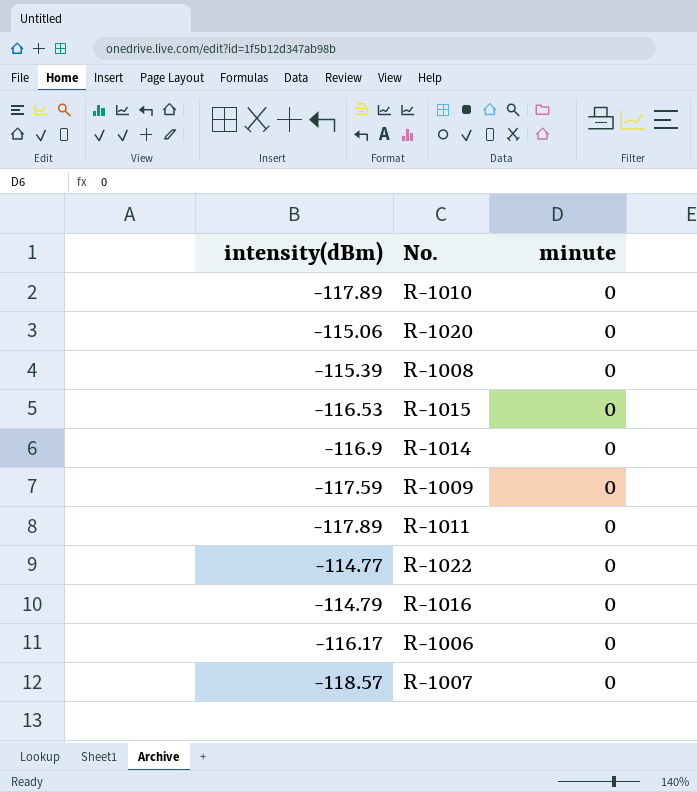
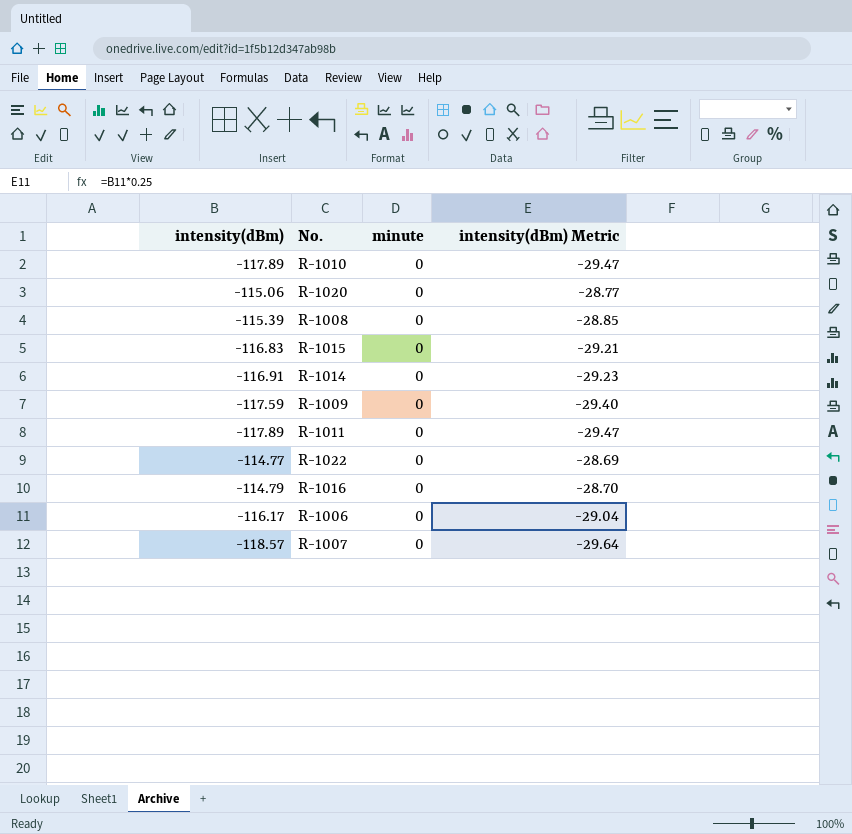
column intensity(dBm) Metric | formula: none -> [intensity(dBm)] * 0.25
R-1015 | intensity(dBm): -116.53 -> -116.83
R-1014 | intensity(dBm): -116.9 -> -116.91

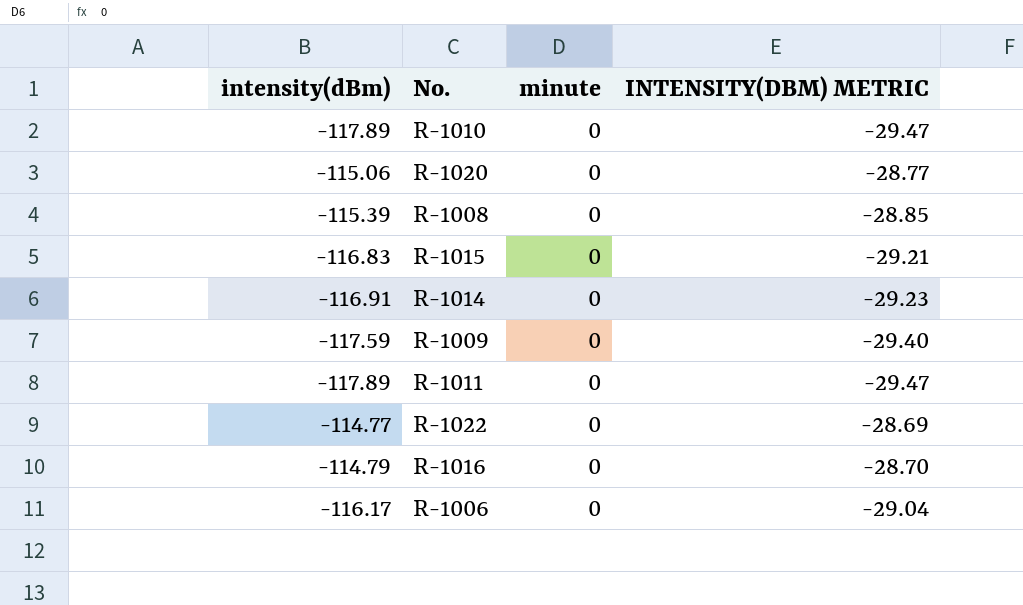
column name: intensity(dBm) Metric -> INTENSITY(DBM) METRIC
row R-1007: -118.57 | 0 | -29.64 -> none

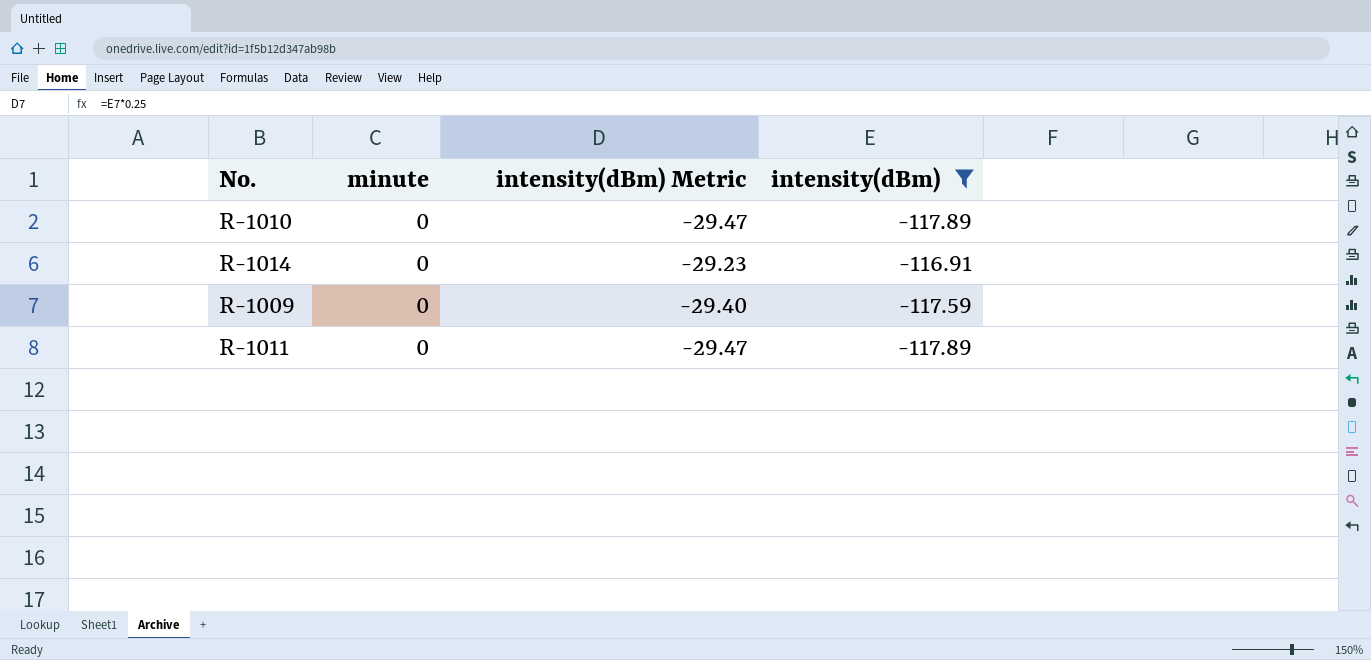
filter: none -> intensity(dBm) <= -116.91
column name: INTENSITY(DBM) METRIC -> intensity(dBm) Metric
column intensity(dBm) | position: 1 -> 4

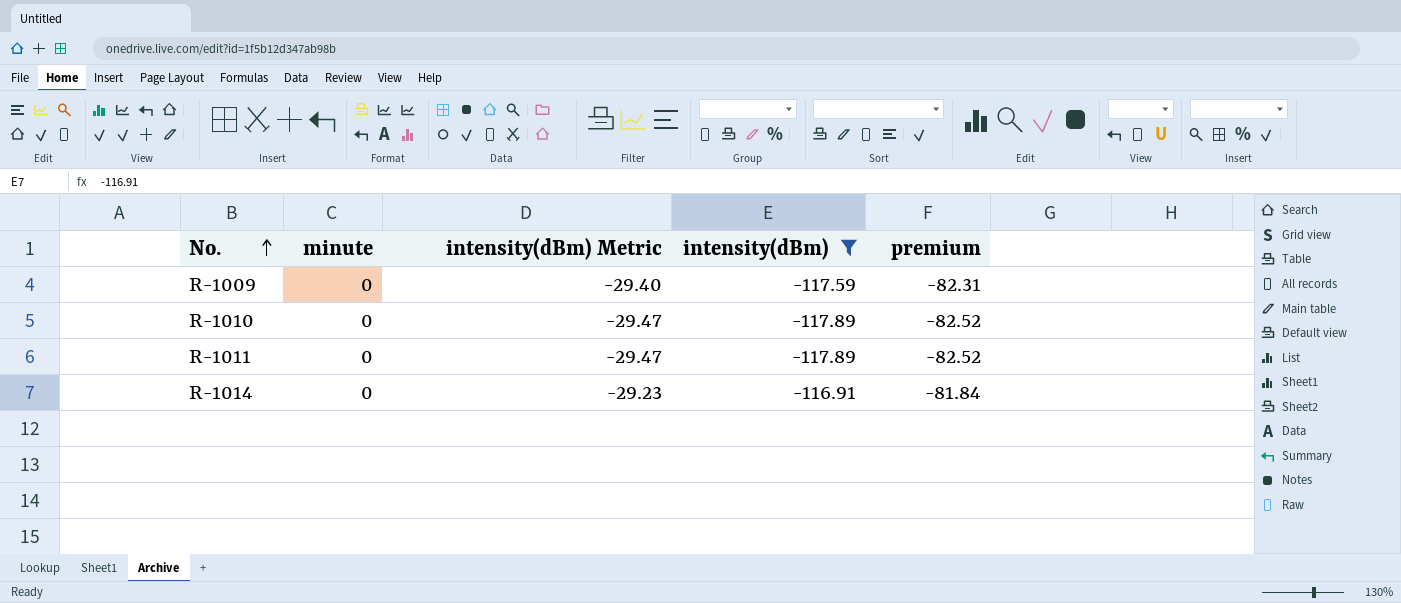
row order: none -> No. ascending
column premium | formula: none -> [intensity(dBm)] * 0.7

